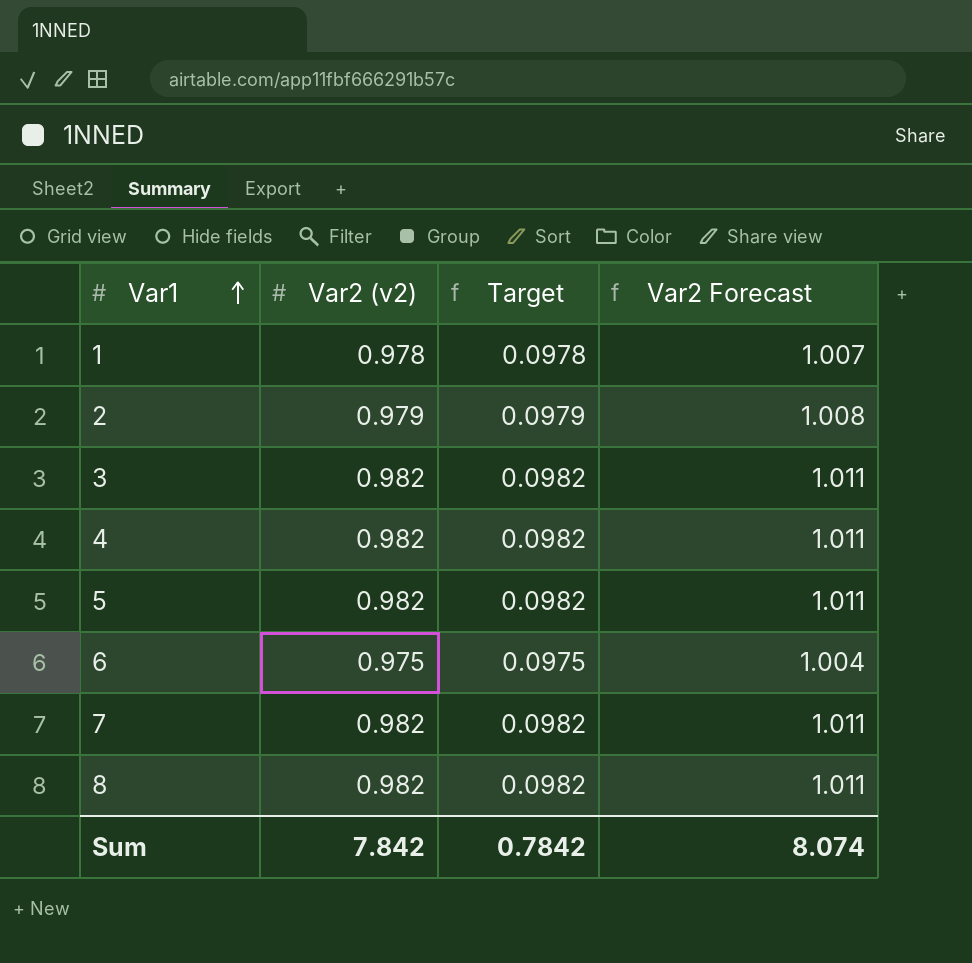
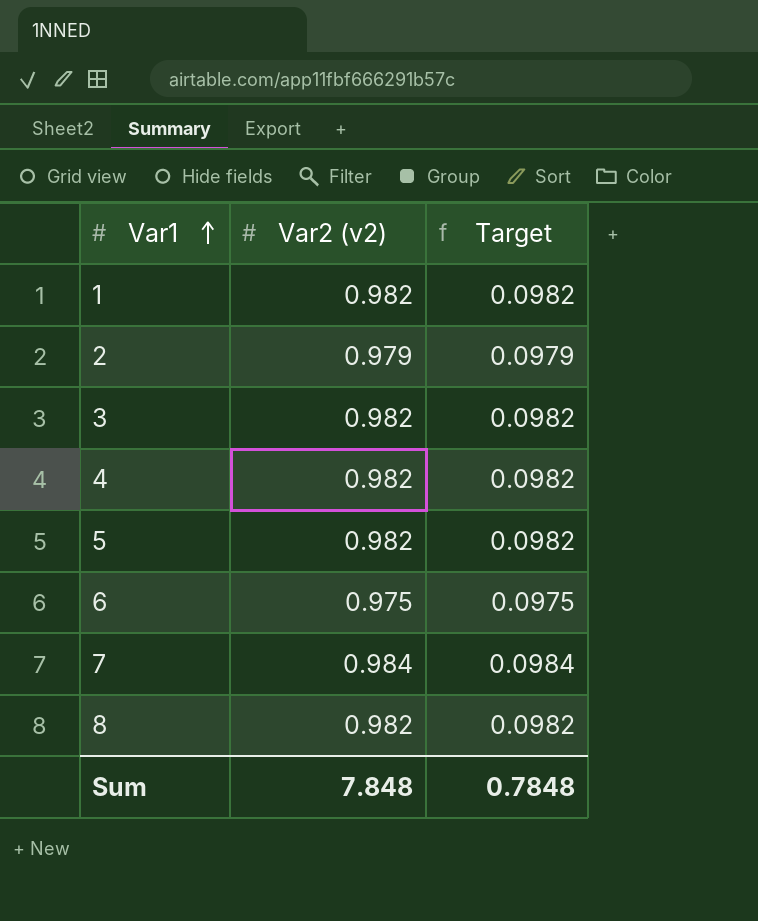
column Var2 Forecast | formula: [Var2 (v2)] * 1.03 -> none
1 | Var2 (v2): 0.978 -> 0.982
1 | Target: 0.0978 -> 0.0982
7 | Var2 (v2): 0.982 -> 0.984
7 | Target: 0.0982 -> 0.0984
Sum | Var2 (v2): 7.842 -> 7.848
Sum | Target: 0.7842 -> 0.7848

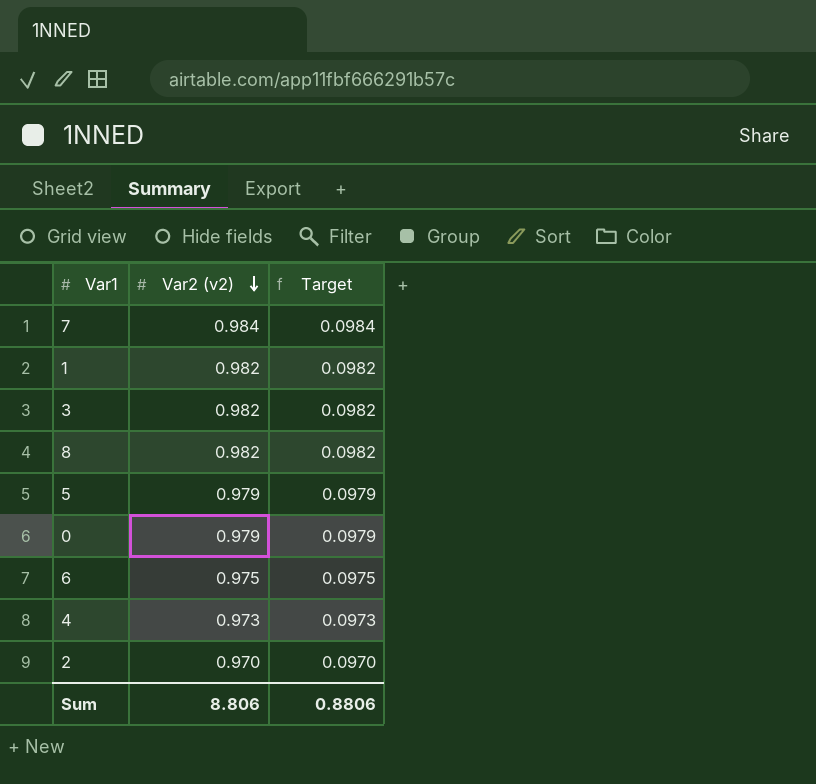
row order: Var1 ascending -> Var2 (v2) descending
5 | Var2 (v2): 0.982 -> 0.979
5 | Target: 0.0982 -> 0.0979
row 0: none -> 0.979 | 0.0979
4 | Var2 (v2): 0.982 -> 0.973
4 | Target: 0.0982 -> 0.0973
2 | Var2 (v2): 0.979 -> 0.970
2 | Target: 0.0979 -> 0.0970
Sum | Var2 (v2): 7.848 -> 8.806
Sum | Target: 0.7848 -> 0.8806

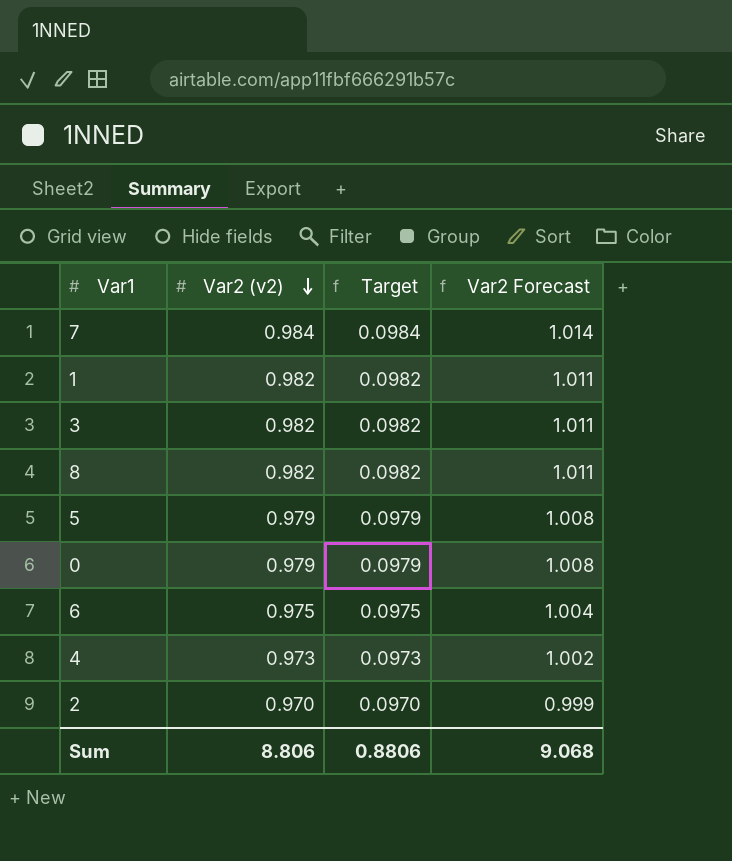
column Var2 Forecast | formula: none -> [Var2 (v2)] * 1.03

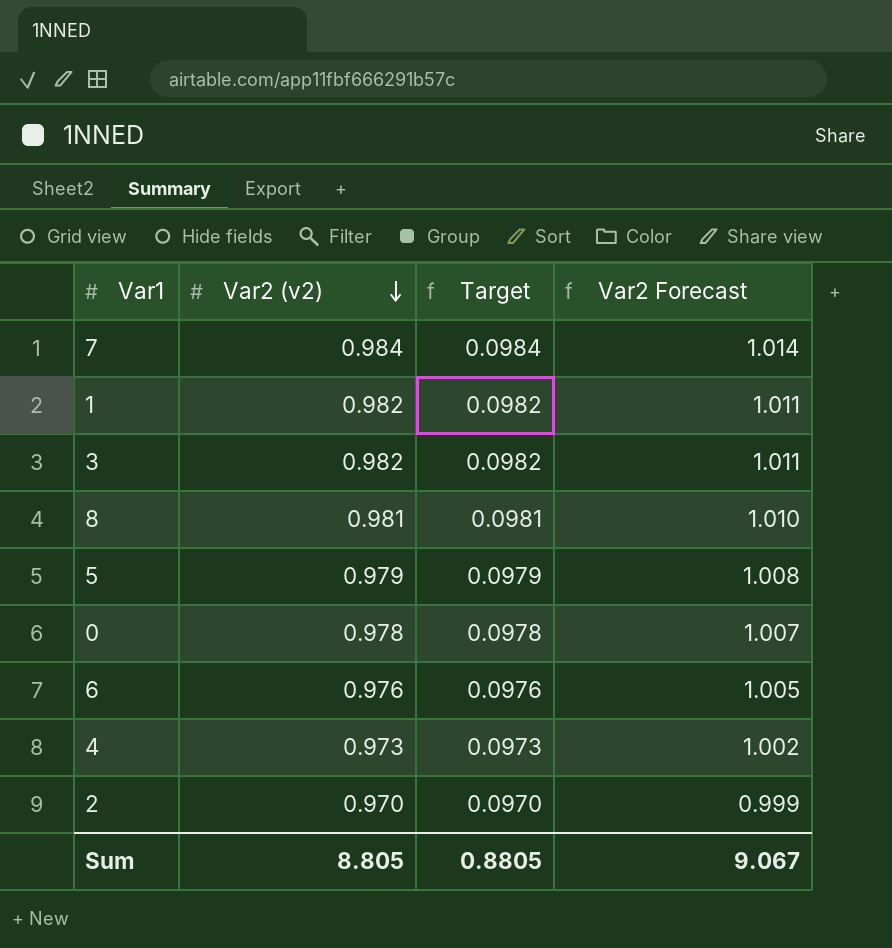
8 | Var2 (v2): 0.982 -> 0.981
8 | Target: 0.0982 -> 0.0981
8 | Var2 Forecast: 1.011 -> 1.010
0 | Var2 (v2): 0.979 -> 0.978
0 | Target: 0.0979 -> 0.0978
0 | Var2 Forecast: 1.008 -> 1.007
6 | Var2 (v2): 0.975 -> 0.976
6 | Target: 0.0975 -> 0.0976
6 | Var2 Forecast: 1.004 -> 1.005
Sum | Var2 (v2): 8.806 -> 8.805
Sum | Target: 0.8806 -> 0.8805
Sum | Var2 Forecast: 9.068 -> 9.067

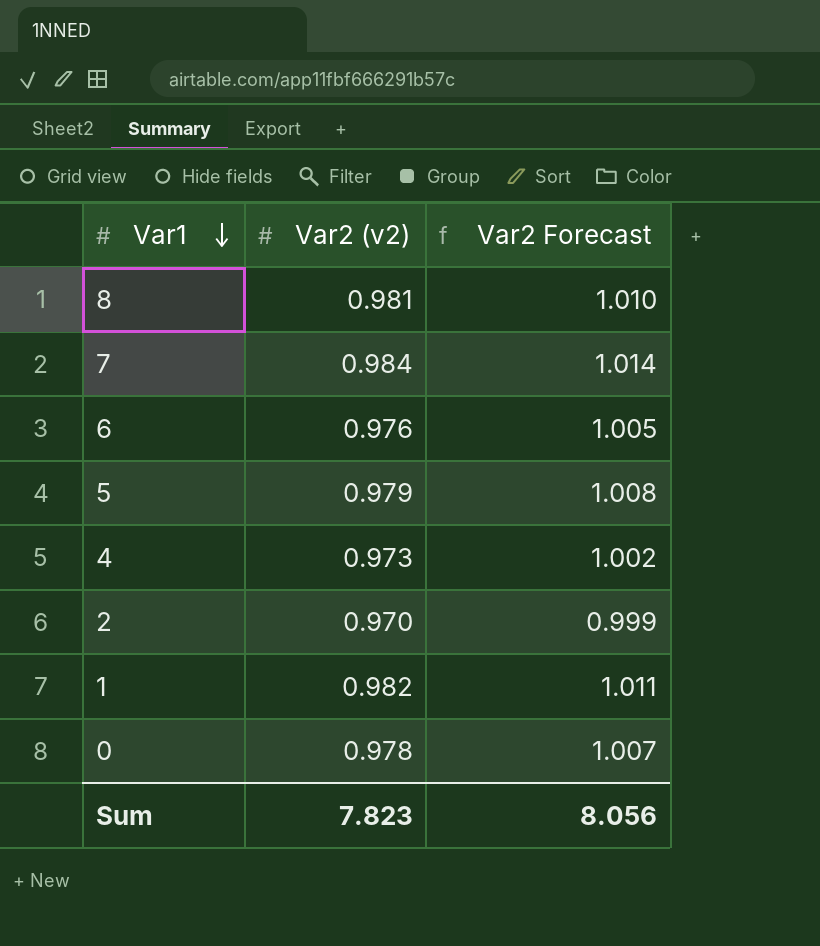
row order: Var2 (v2) descending -> Var1 descending
column Target | formula: [Var2 (v2)] * 0.1 -> none
row 3: 0.982 | 0.0982 | 1.011 -> none
Sum | Var2 (v2): 8.805 -> 7.823
Sum | Var2 Forecast: 9.067 -> 8.056

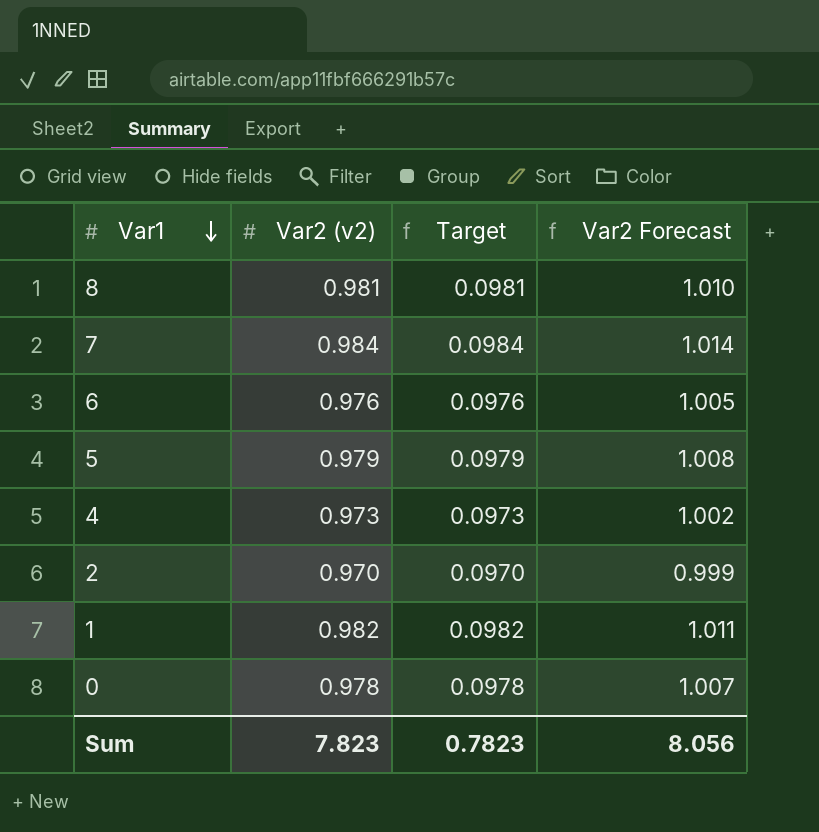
column Target | formula: none -> [Var2 (v2)] * 0.1

